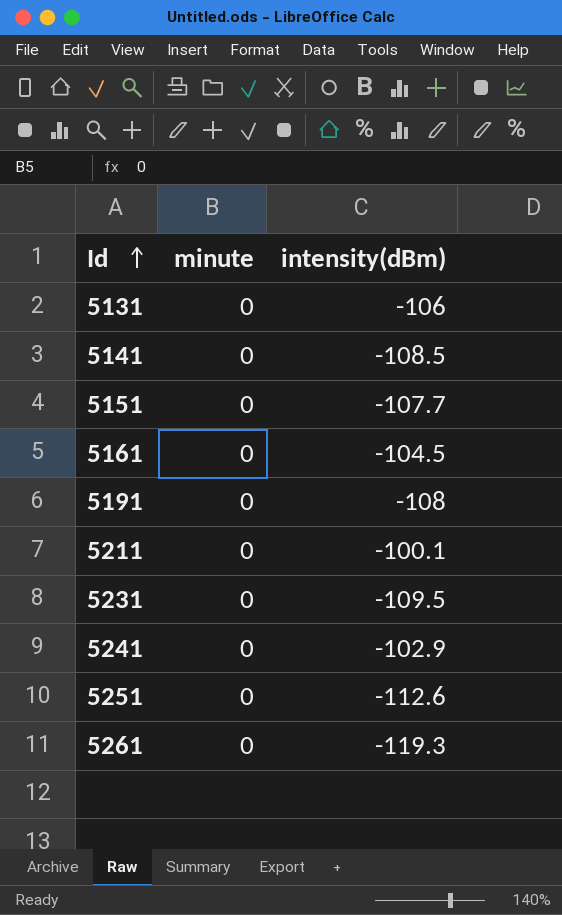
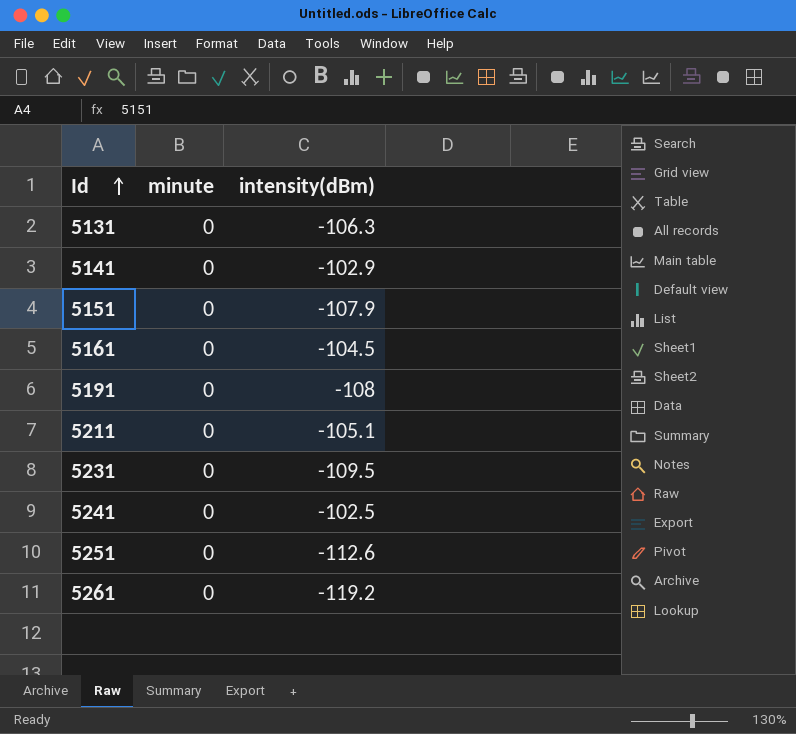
5131 | intensity(dBm): -106 -> -106.3
5141 | intensity(dBm): -108.5 -> -102.9
5151 | intensity(dBm): -107.7 -> -107.9
5211 | intensity(dBm): -100.1 -> -105.1
5241 | intensity(dBm): -102.9 -> -102.5
5261 | intensity(dBm): -119.3 -> -119.2

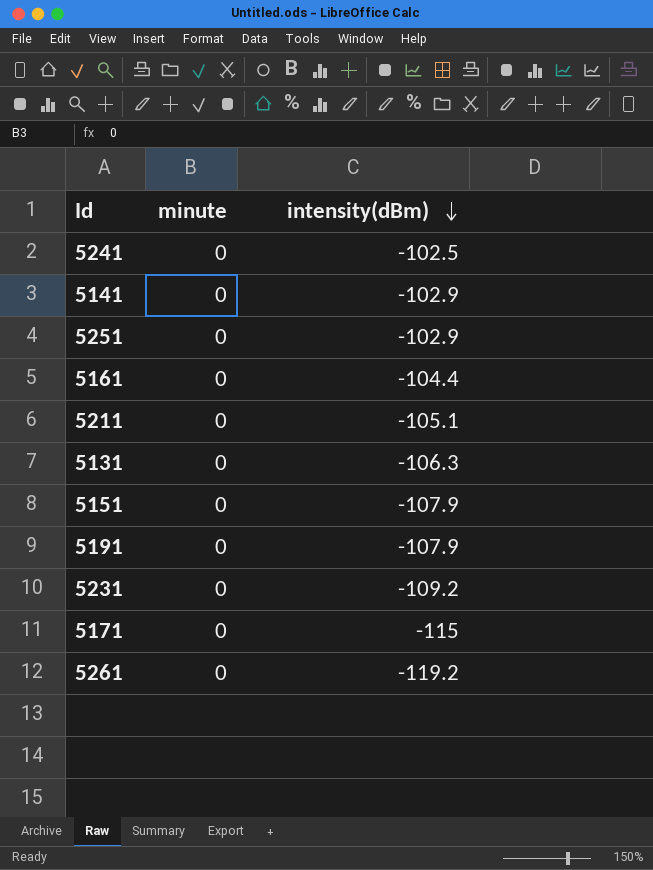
row order: Id ascending -> intensity(dBm) descending
5251 | intensity(dBm): -112.6 -> -102.9
5161 | intensity(dBm): -104.5 -> -104.4
5191 | intensity(dBm): -108 -> -107.9
5231 | intensity(dBm): -109.5 -> -109.2
row 5171: none -> 0 | -115

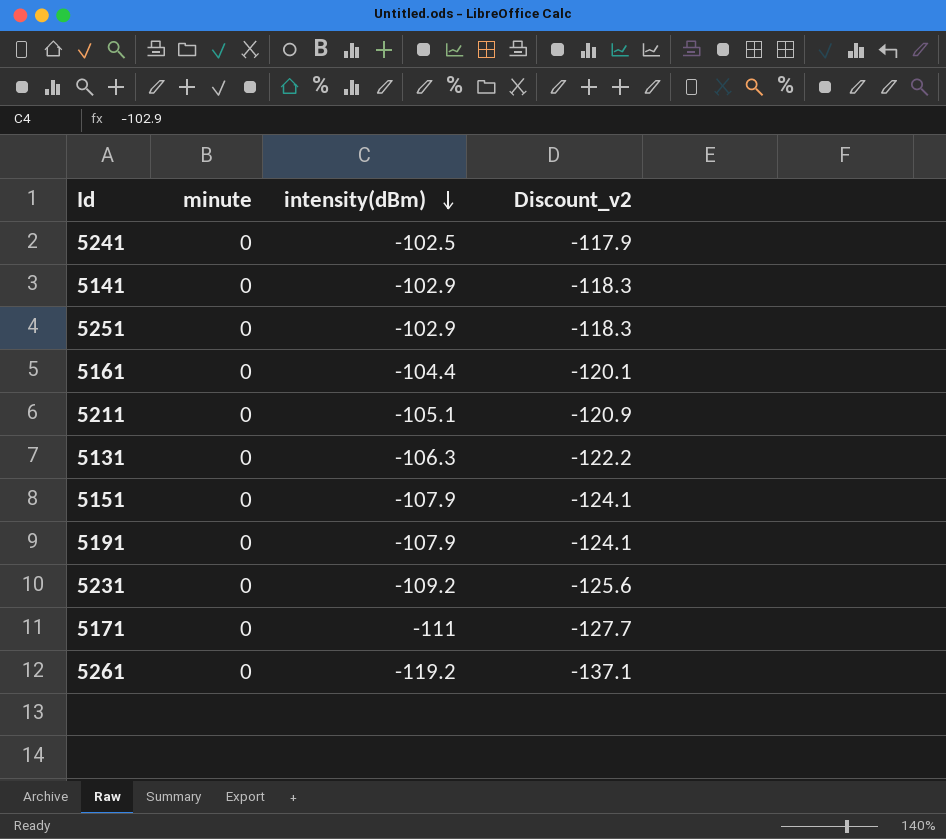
column Discount_v2 | formula: none -> [intensity(dBm)] * 1.15
5171 | intensity(dBm): -115 -> -111

